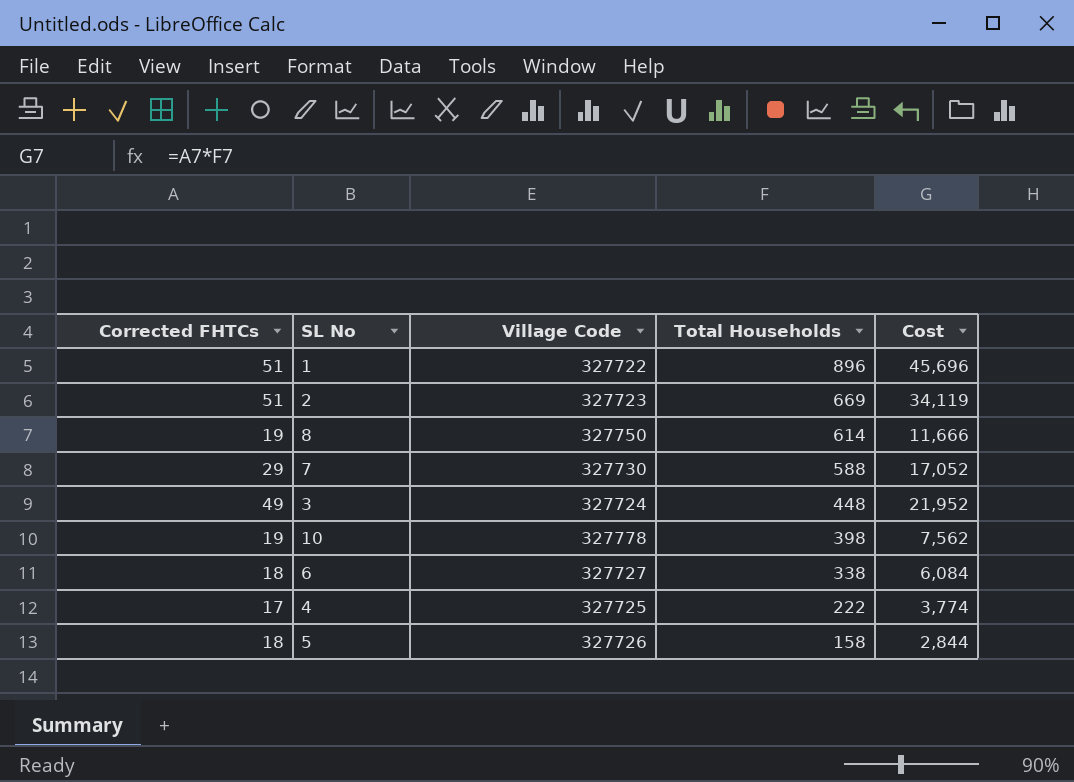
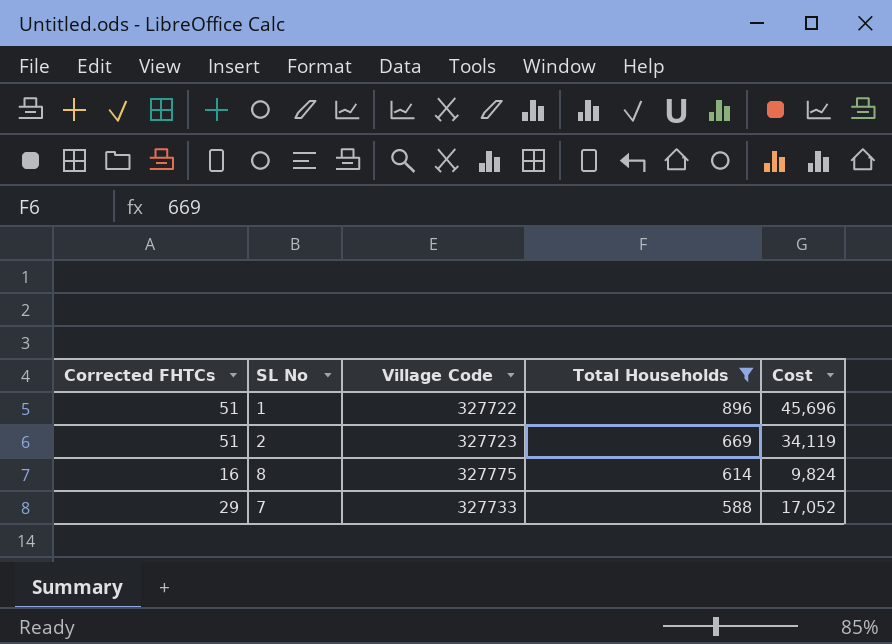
filter: none -> Total Households >= 588
8 | Corrected FHTCs: 19 -> 16
8 | Village Code: 327750 -> 327775
8 | Cost: 11,666 -> 9,824
7 | Village Code: 327730 -> 327733

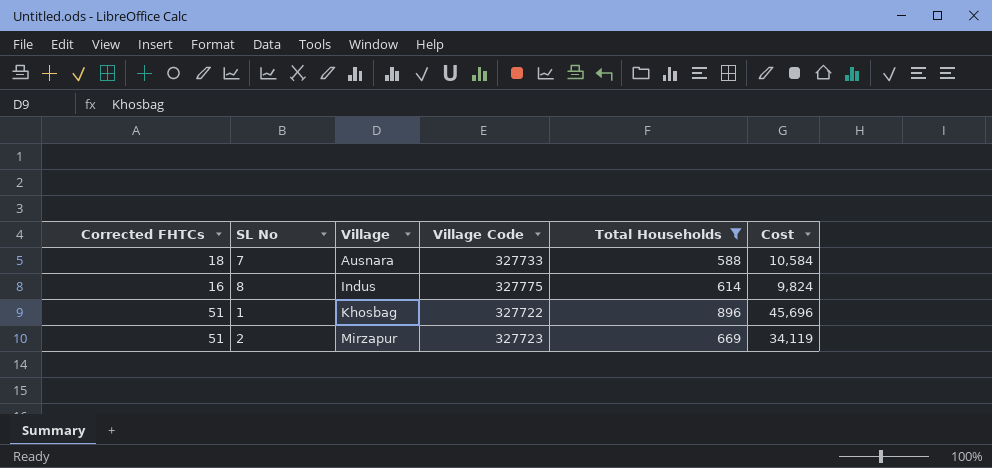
row order: Total Households descending -> Village ascending
column Village | position: none -> 3
7 | Corrected FHTCs: 29 -> 18
7 | Cost: 17,052 -> 10,584

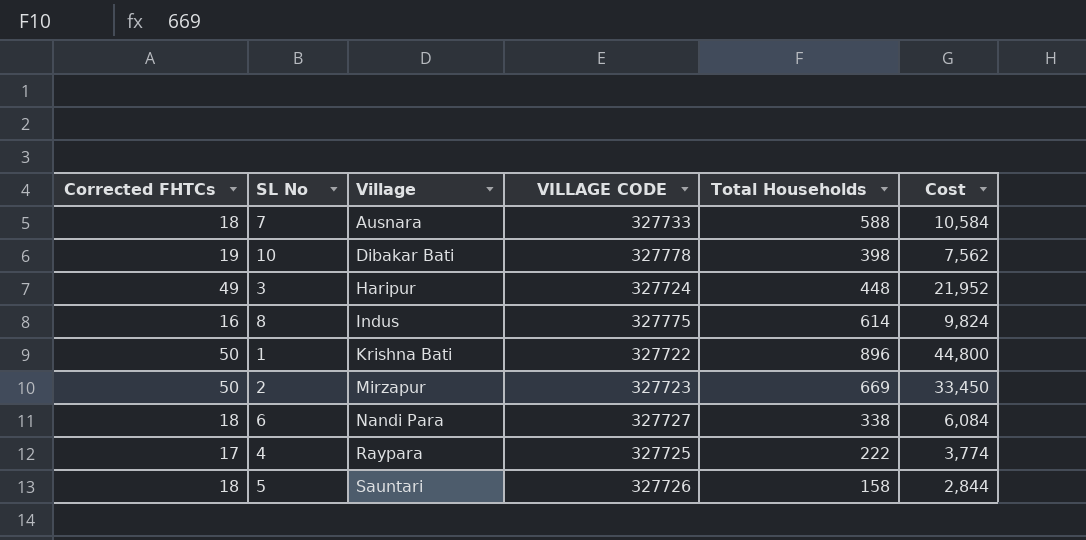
filter: Total Households >= 588 -> none
column name: Village Code -> VILLAGE CODE
1 | Corrected FHTCs: 51 -> 50
1 | Village: Khosbag -> Krishna Bati
1 | Cost: 45,696 -> 44,800
2 | Corrected FHTCs: 51 -> 50
2 | Cost: 34,119 -> 33,450

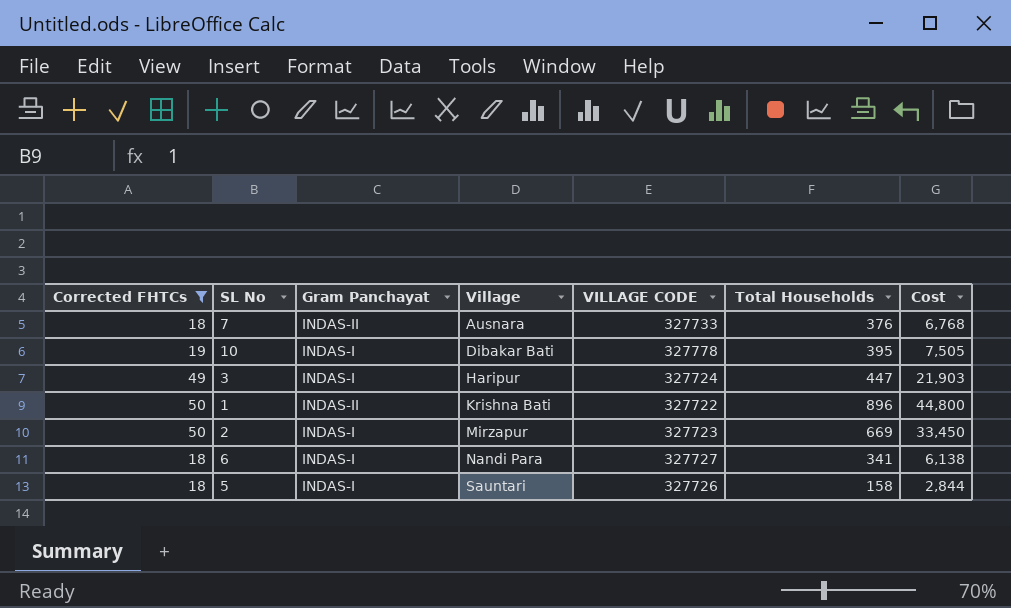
filter: none -> Corrected FHTCs >= 18
column Gram Panchayat | position: none -> 3
7 | Total Households: 588 -> 376
7 | Cost: 10,584 -> 6,768
10 | Total Households: 398 -> 395
10 | Cost: 7,562 -> 7,505
3 | Total Households: 448 -> 447
3 | Cost: 21,952 -> 21,903
6 | Total Households: 338 -> 341
6 | Cost: 6,084 -> 6,138

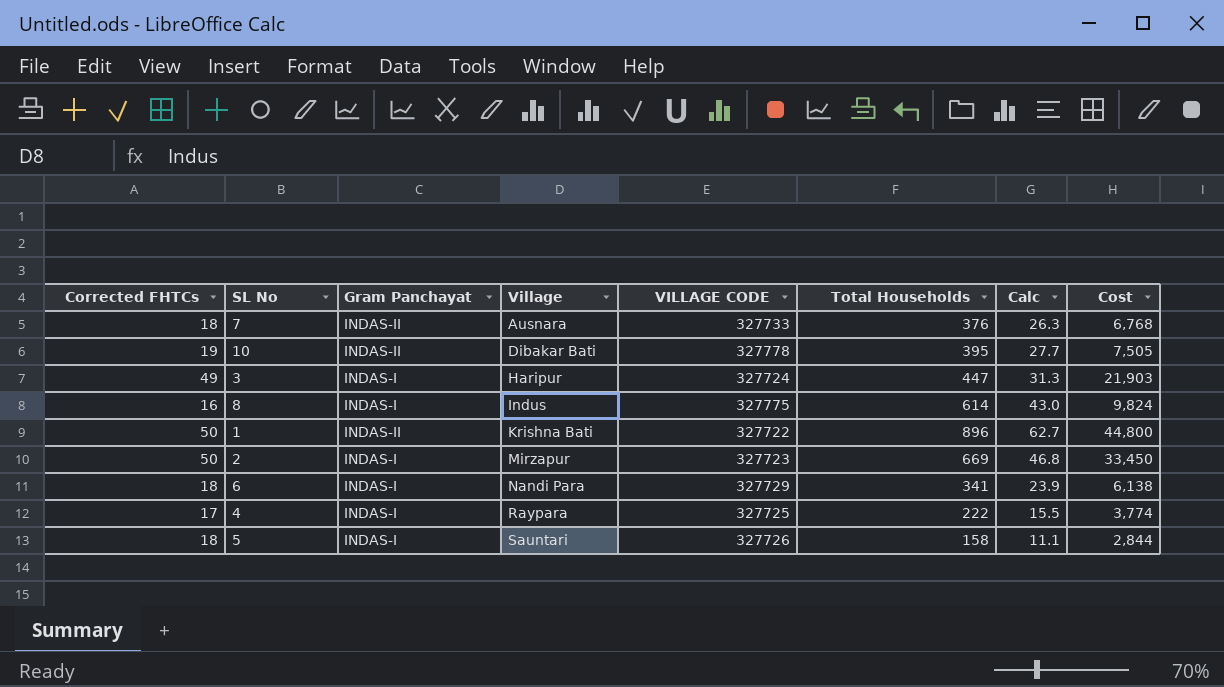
filter: Corrected FHTCs >= 18 -> none
column Calc | formula: none -> [Total Households] * 0.07
10 | Gram Panchayat: INDAS-I -> INDAS-II
6 | VILLAGE CODE: 327727 -> 327729

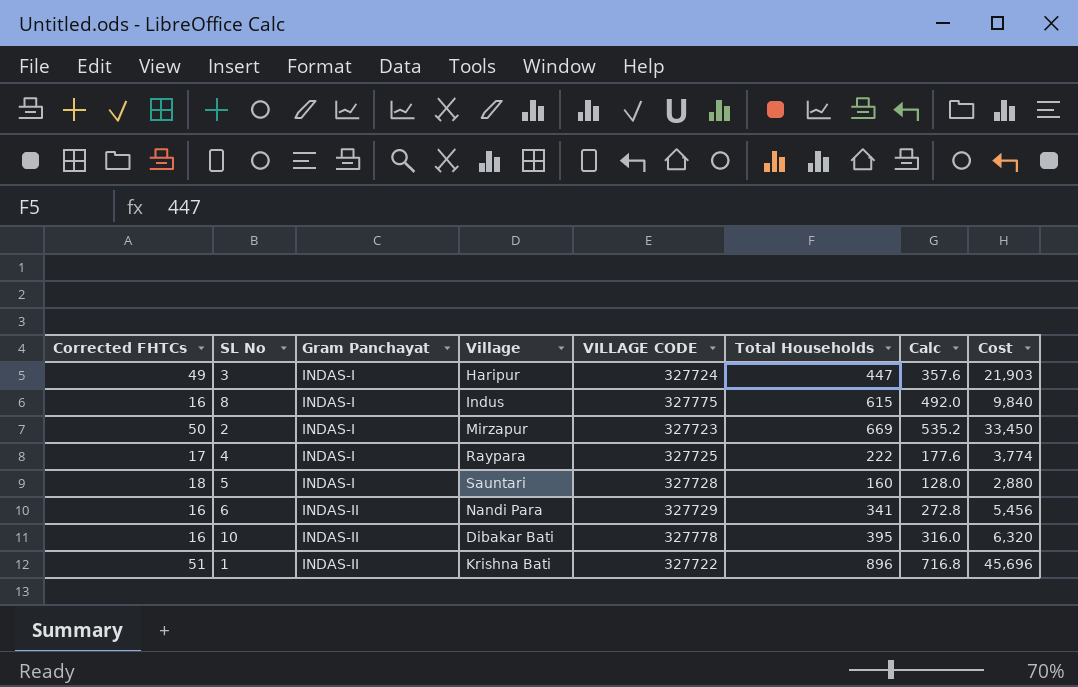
row order: Village ascending -> Gram Panchayat ascending
column Calc | formula: [Total Households] * 0.07 -> [Total Households] * 0.8
row 7: 18 | INDAS-II | Ausnara | 327733 | 376 | 26.3 | 6,768 -> none
8 | Total Households: 614 -> 615
8 | Cost: 9,824 -> 9,840
5 | VILLAGE CODE: 327726 -> 327728
5 | Total Households: 158 -> 160
5 | Cost: 2,844 -> 2,880
6 | Corrected FHTCs: 18 -> 16
6 | Gram Panchayat: INDAS-I -> INDAS-II
6 | Cost: 6,138 -> 5,456
10 | Corrected FHTCs: 19 -> 16
10 | Cost: 7,505 -> 6,320
1 | Corrected FHTCs: 50 -> 51
1 | Cost: 44,800 -> 45,696

